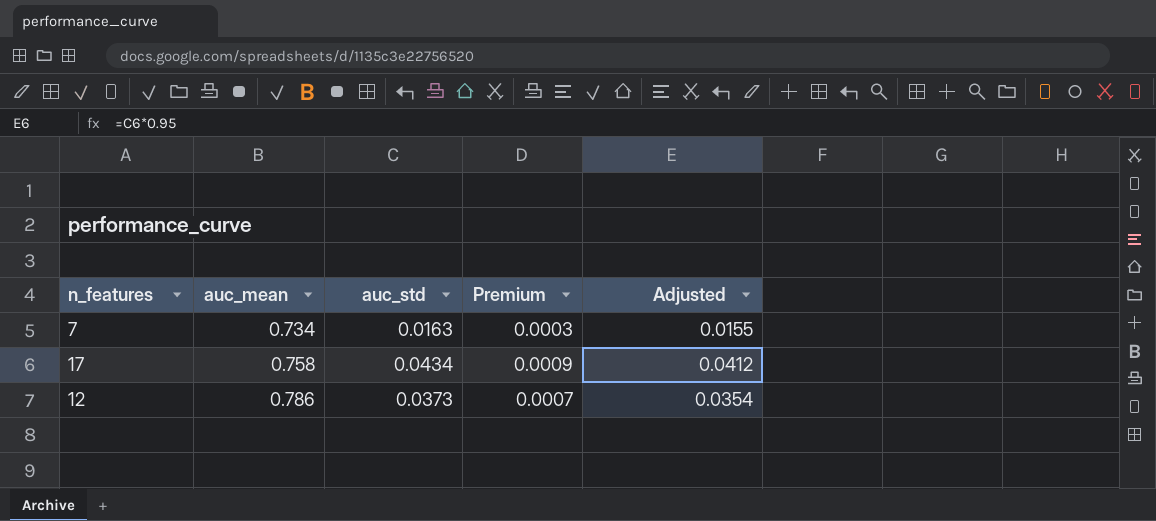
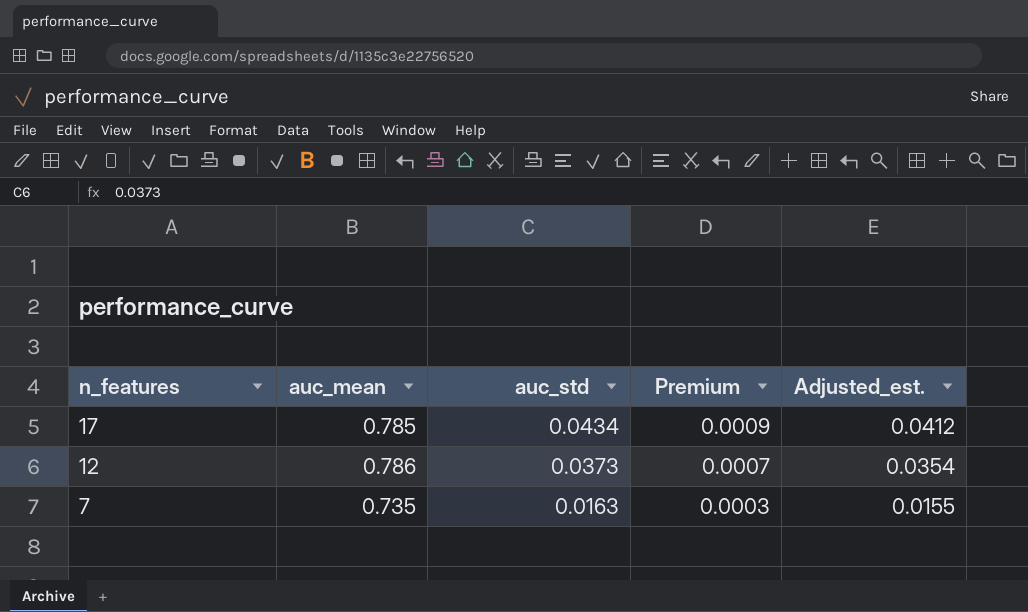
row order: auc_mean ascending -> n_features descending
column name: Adjusted -> Adjusted_est.
17 | auc_mean: 0.758 -> 0.785
7 | auc_mean: 0.734 -> 0.735

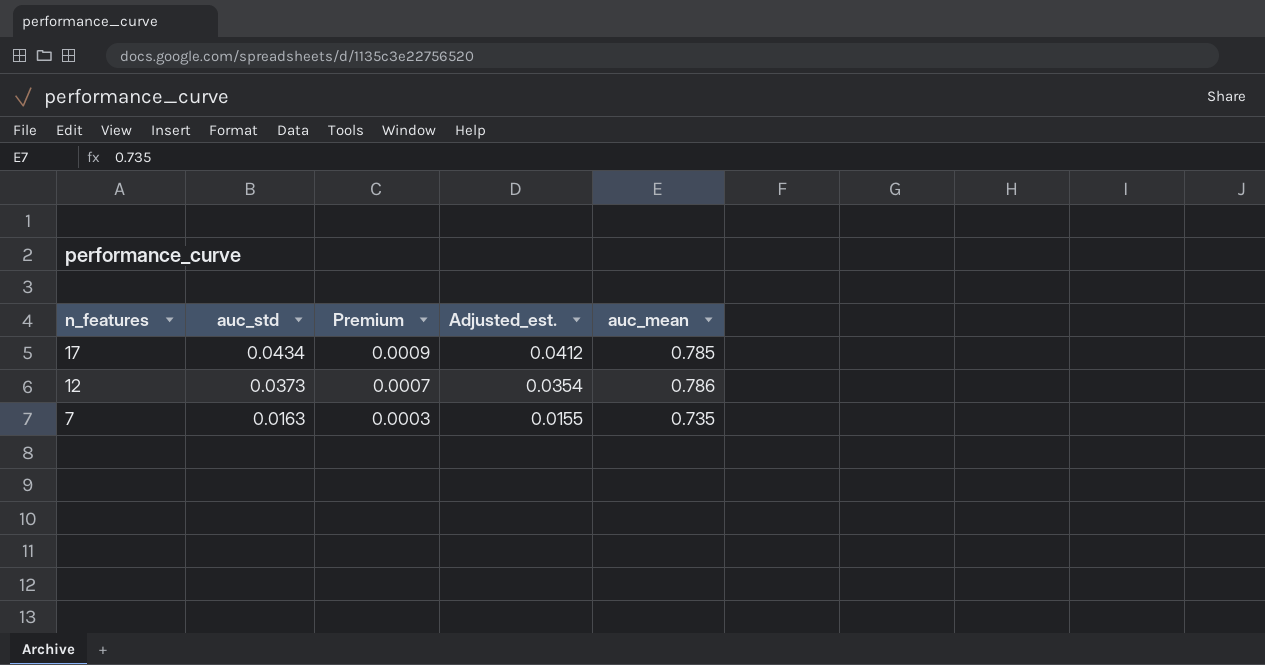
column auc_mean | position: 2 -> 5

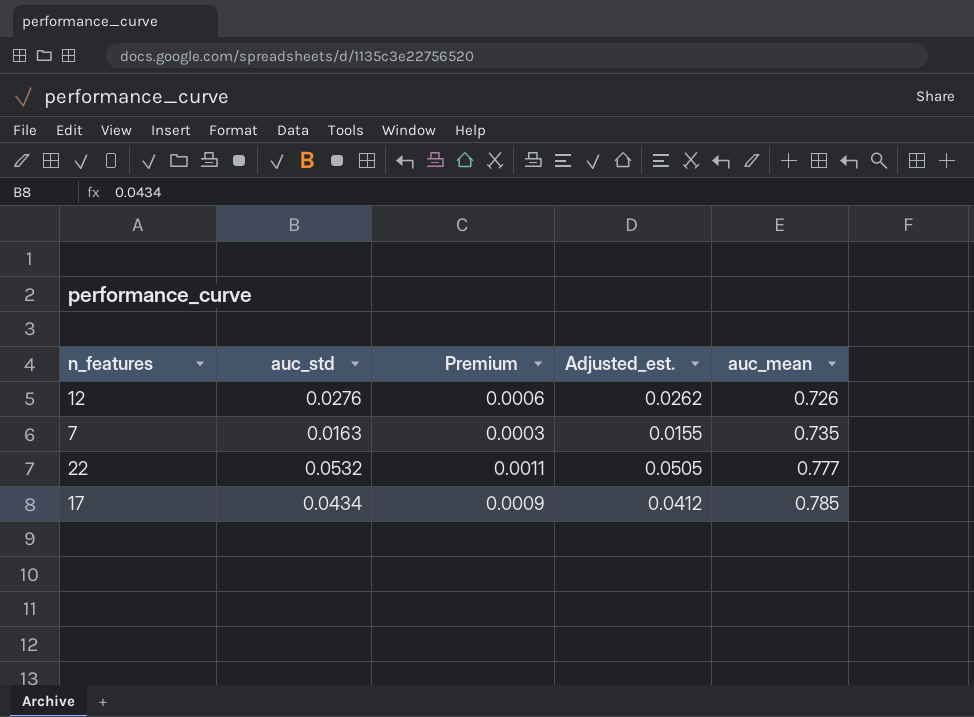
row order: n_features descending -> auc_mean ascending
12 | auc_std: 0.0373 -> 0.0276
12 | Premium: 0.0007 -> 0.0006
12 | Adjusted_est.: 0.0354 -> 0.0262
12 | auc_mean: 0.786 -> 0.726
row 22: none -> 0.0532 | 0.0011 | 0.0505 | 0.777

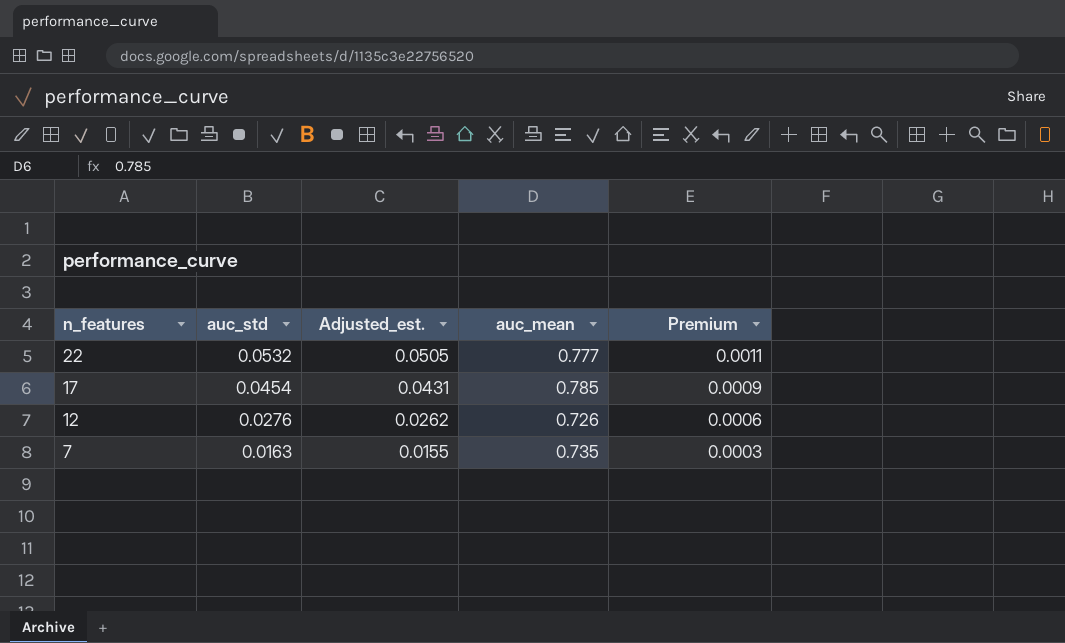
row order: auc_mean ascending -> n_features descending
column Premium | position: 3 -> 5
17 | auc_std: 0.0434 -> 0.0454
17 | Adjusted_est.: 0.0412 -> 0.0431

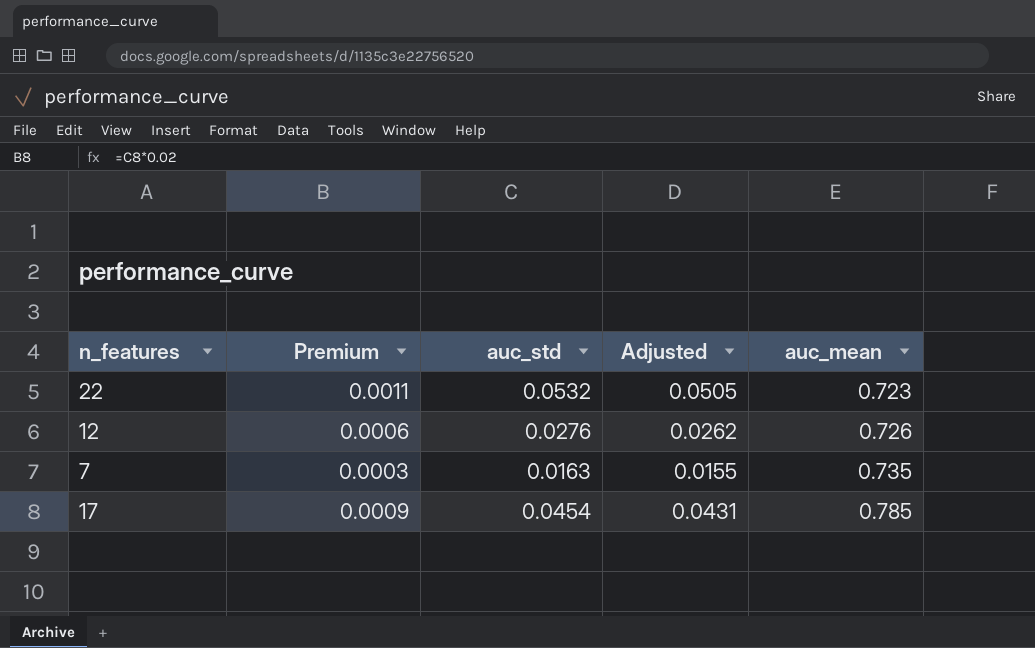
row order: n_features descending -> auc_mean ascending
column Premium | position: 5 -> 2
column name: Adjusted_est. -> Adjusted
22 | auc_mean: 0.777 -> 0.723

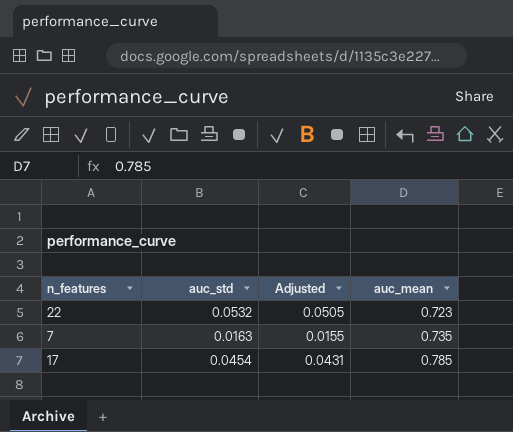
column Premium | formula: [auc_std] * 0.02 -> none
row 12: 0.0006 | 0.0276 | 0.0262 | 0.726 -> none

